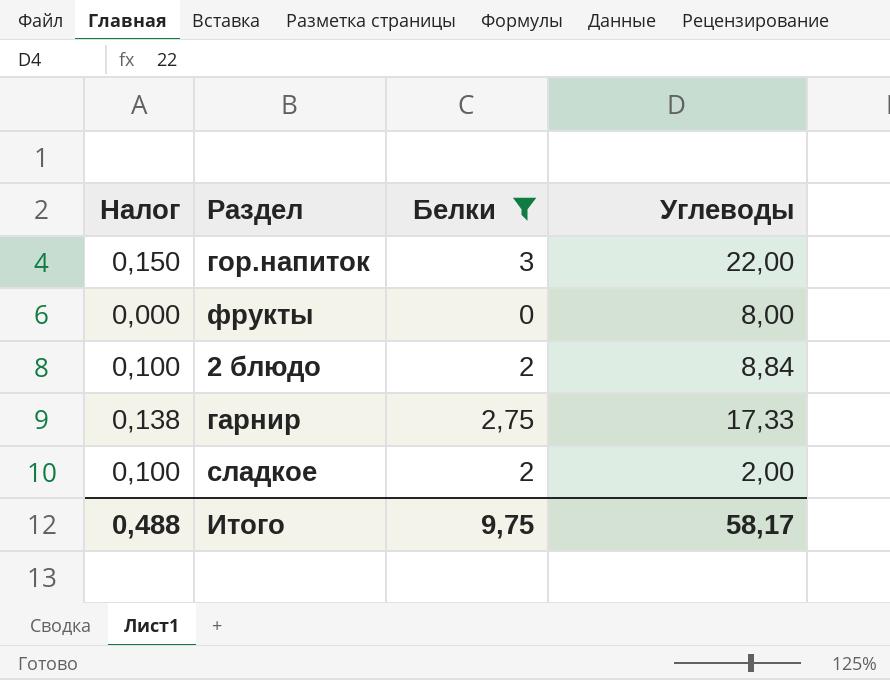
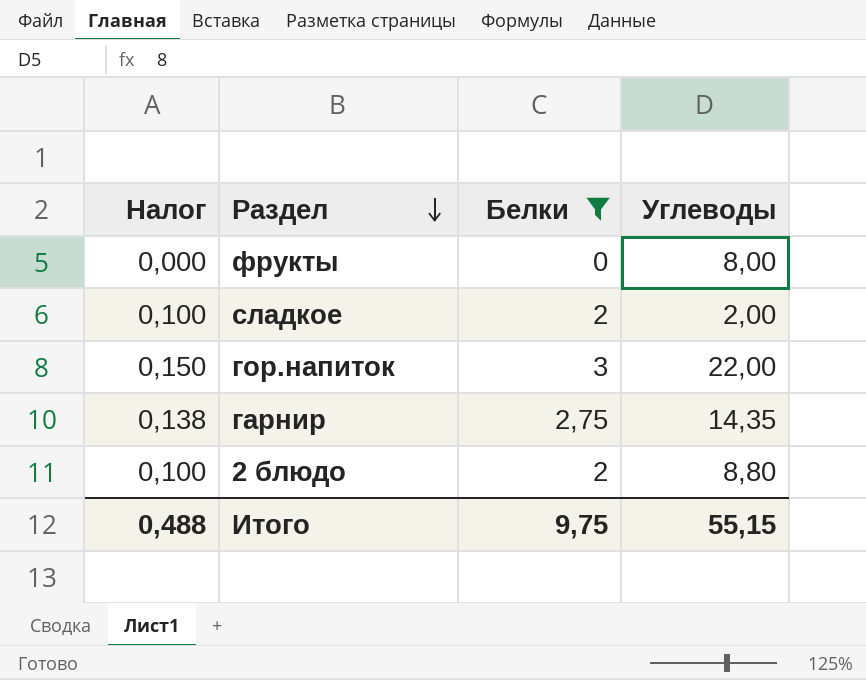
row order: none -> Раздел descending
гарнир | Углеводы: 17,33 -> 14,35
2 блюдо | Углеводы: 8,84 -> 8,80
Итого | Углеводы: 58,17 -> 55,15

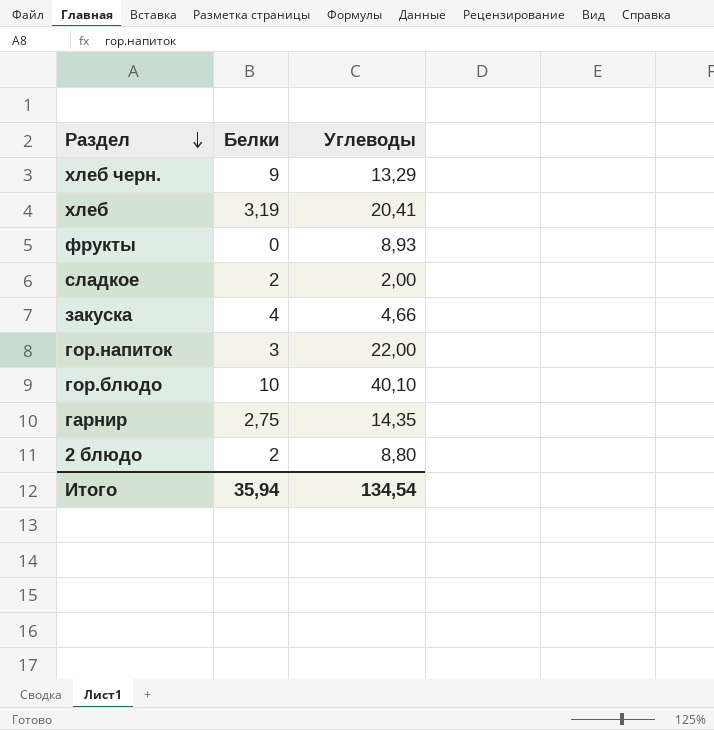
filter: Белки <= 3 -> none
column Налог | formula: [Белки] * 0,05 -> none
фрукты | Углеводы: 8,00 -> 8,93
Итого | Белки: 9,75 -> 35,94
Итого | Углеводы: 55,15 -> 134,54

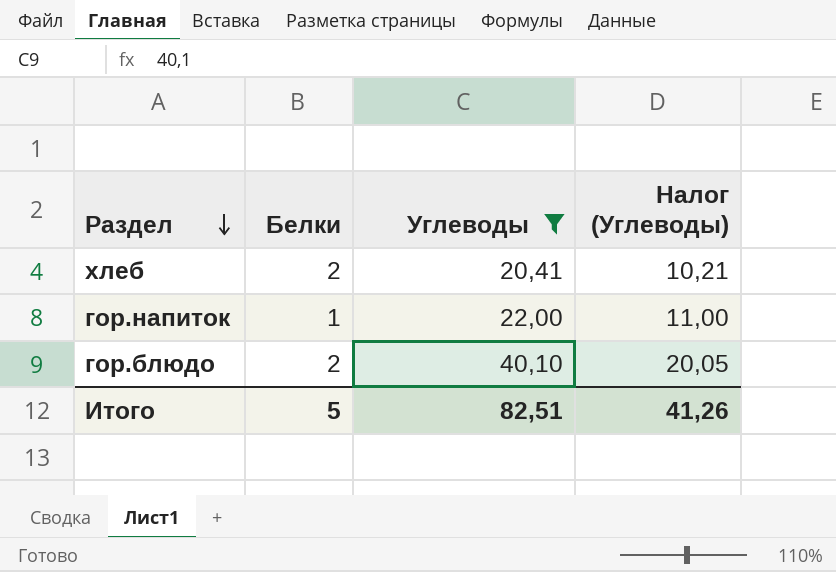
filter: none -> Углеводы >= 20,41
column Налог (Углеводы) | formula: none -> [Углеводы] * 0,5
хлеб | Белки: 3,19 -> 2
гор.напиток | Белки: 3 -> 1
гор.блюдо | Белки: 10 -> 2
Итого | Белки: 35,94 -> 5
Итого | Углеводы: 134,54 -> 82,51

